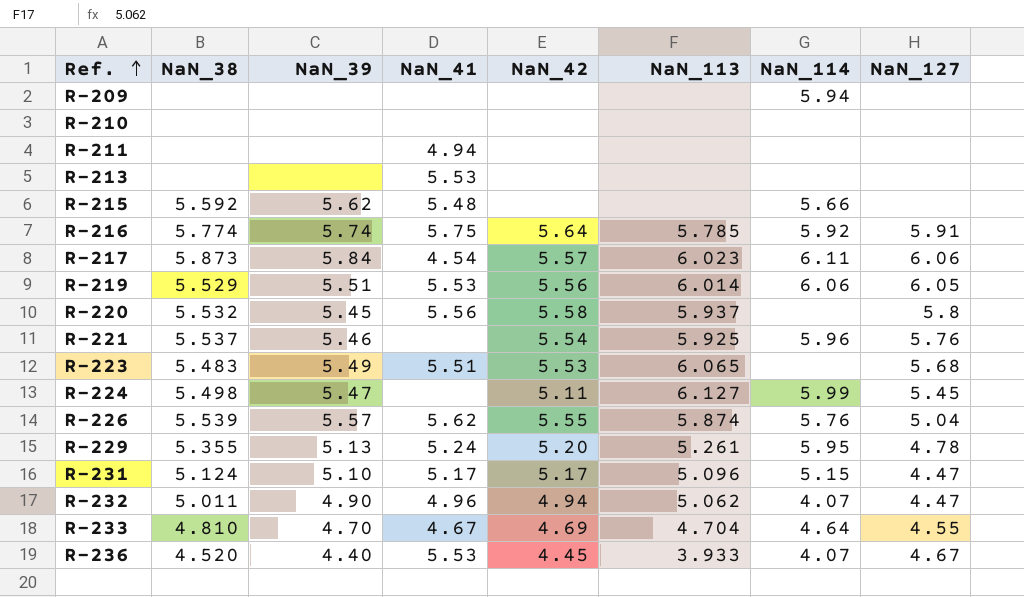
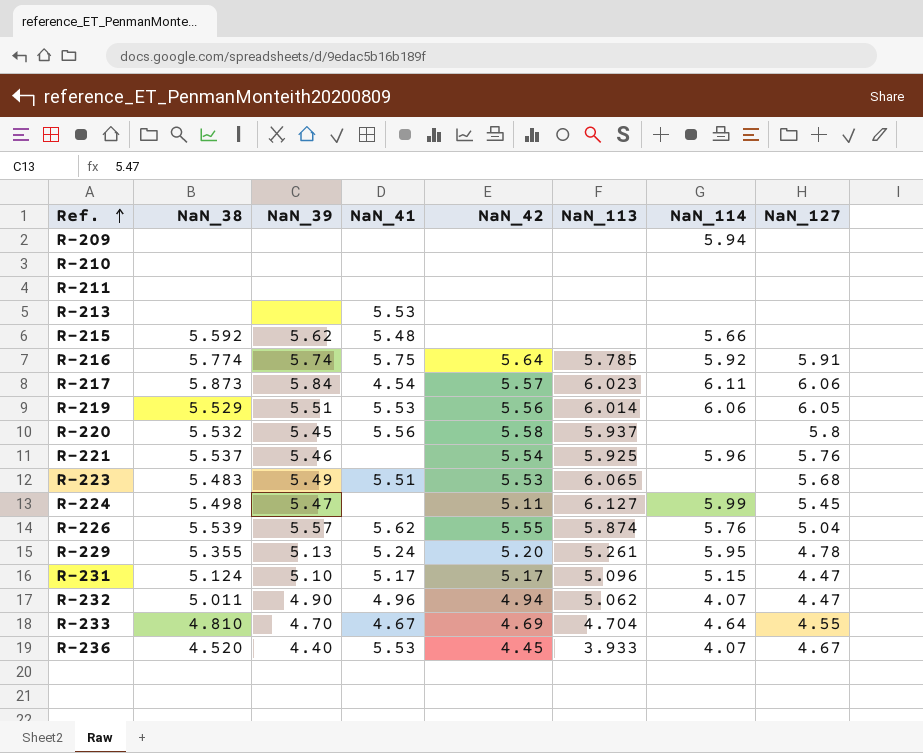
R-211 | NaN_41: 4.94 -> none

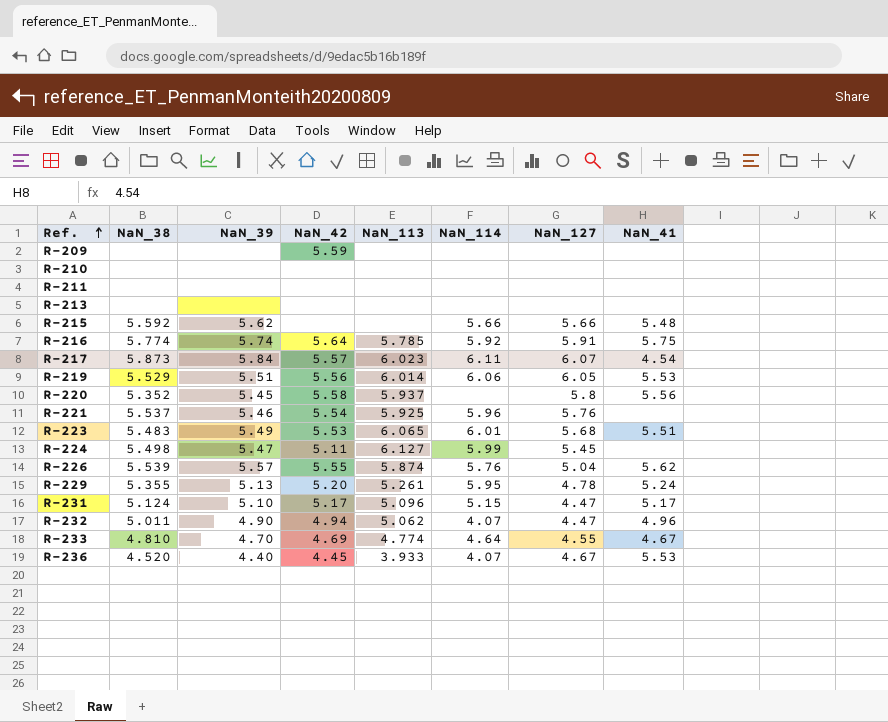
column NaN_41 | position: 4 -> 8
R-209 | NaN_42: none -> 5.59
R-209 | NaN_114: 5.94 -> none
R-213 | NaN_41: 5.53 -> none
R-215 | NaN_127: none -> 5.66
R-217 | NaN_127: 6.06 -> 6.07
R-220 | NaN_38: 5.532 -> 5.352
R-223 | NaN_114: none -> 6.01
R-233 | NaN_113: 4.704 -> 4.774

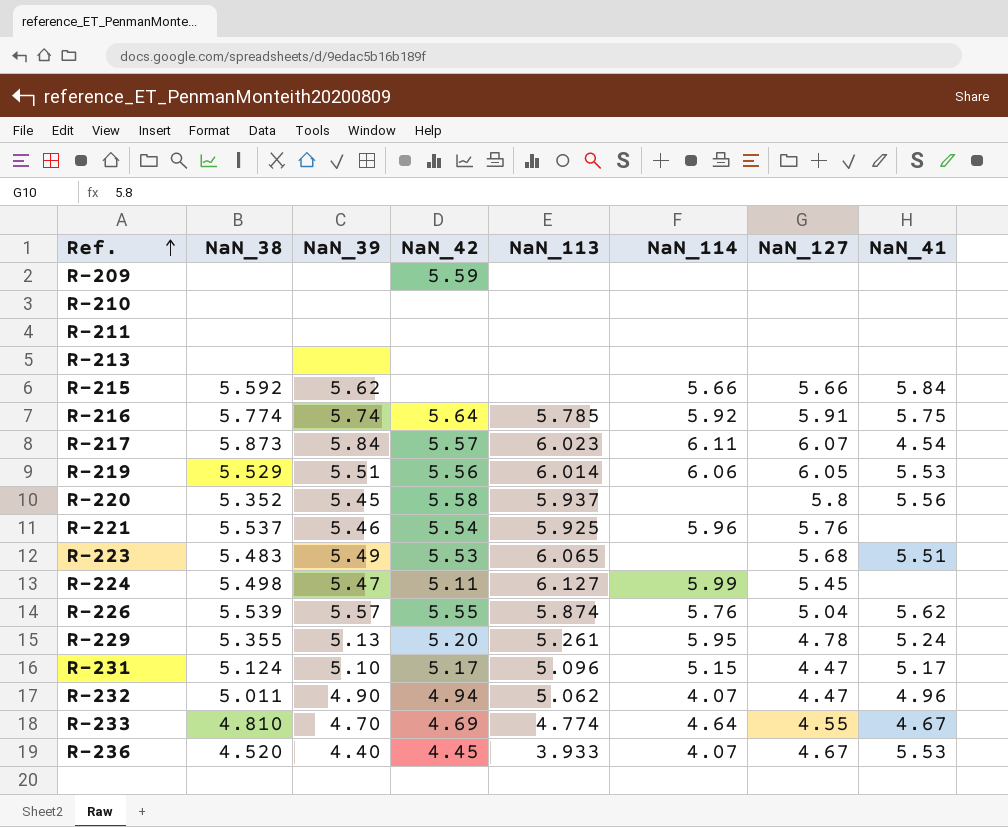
R-215 | NaN_41: 5.48 -> 5.84
R-223 | NaN_114: 6.01 -> none

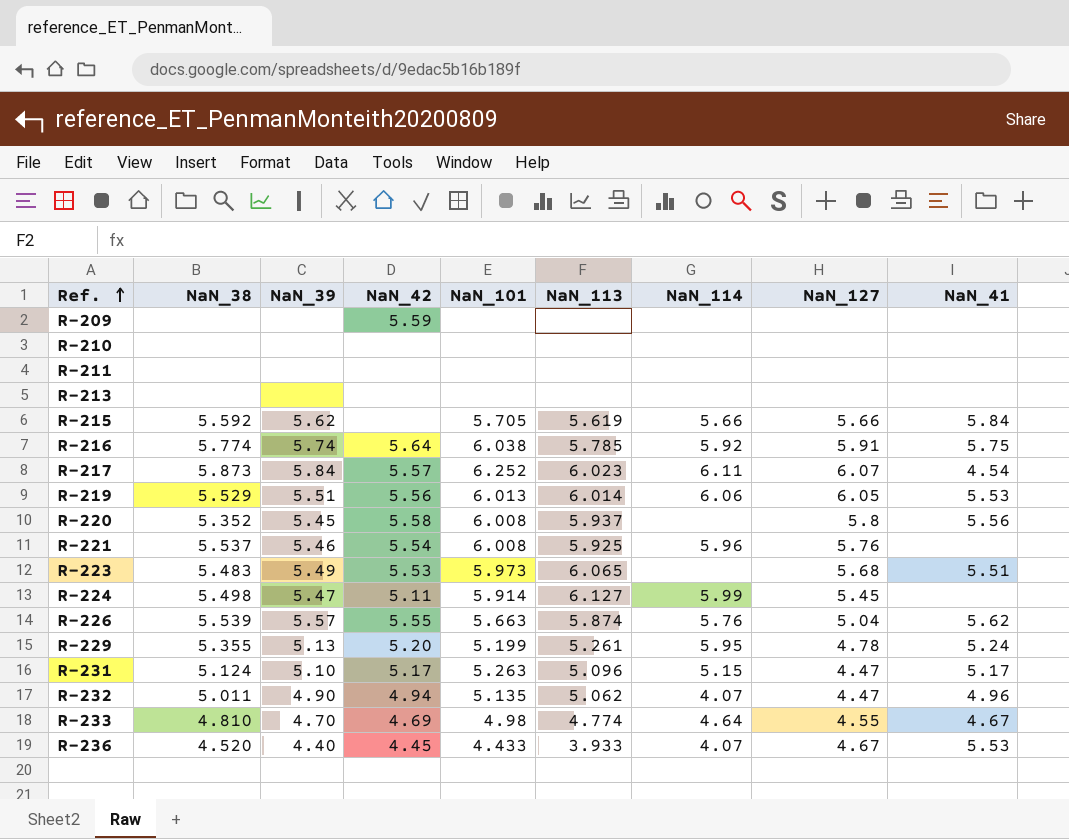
column NaN_101 | position: none -> 5
R-215 | NaN_113: none -> 5.619

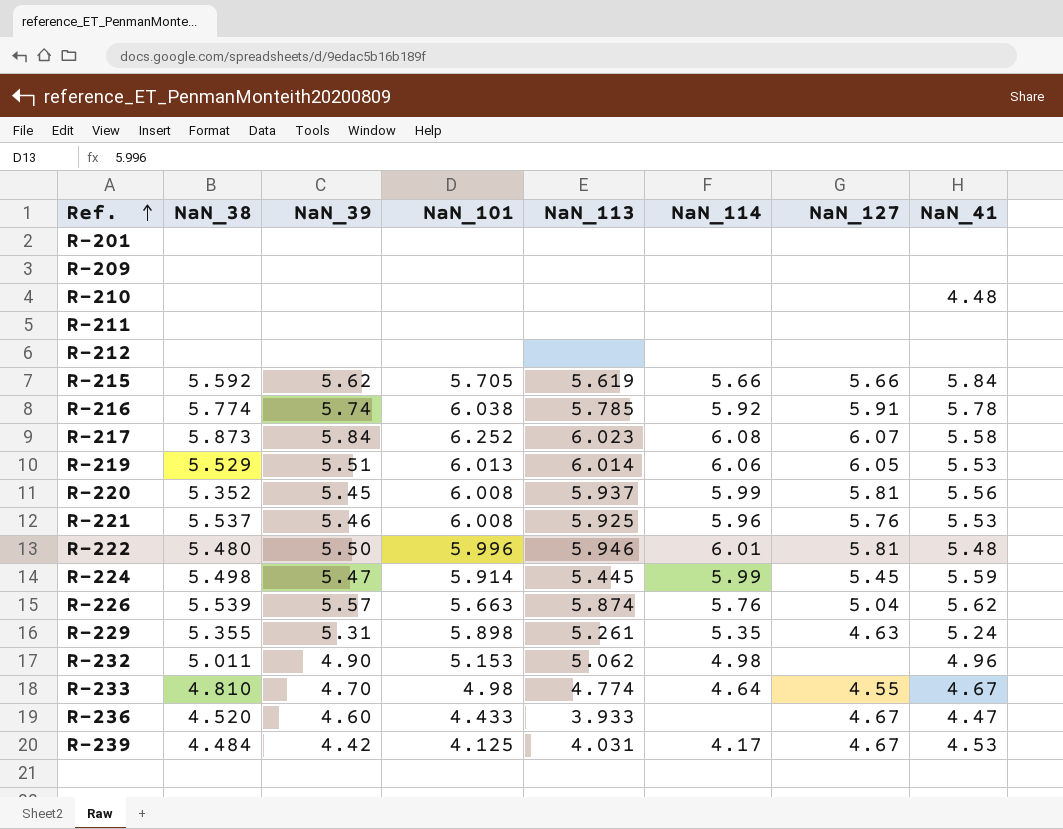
column NaN_42 | position: 4 -> none
row R-213: none | none | none | none | none | none | none | none -> none
row R-223: 5.483 | 5.49 | 5.53 | 5.973 | 6.065 | none | 5.68 | 5.51 -> none
row R-231: 5.124 | 5.10 | 5.17 | 5.263 | 5.096 | 5.15 | 4.47 | 5.17 -> none
row R-201: none -> none | none | none | none | none | none | none
R-210 | NaN_41: none -> 4.48
row R-212: none -> none | none | none | none | none | none | none
R-216 | NaN_41: 5.75 -> 5.78
R-217 | NaN_114: 6.11 -> 6.08
R-217 | NaN_41: 4.54 -> 5.58
R-220 | NaN_114: none -> 5.99
R-220 | NaN_127: 5.8 -> 5.81
R-221 | NaN_41: none -> 5.53
row R-222: none -> 5.480 | 5.50 | 5.996 | 5.946 | 6.01 | 5.81 | 5.48
R-224 | NaN_113: 6.127 -> 5.445
R-224 | NaN_41: none -> 5.59
R-229 | NaN_39: 5.13 -> 5.31
R-229 | NaN_101: 5.199 -> 5.898
R-229 | NaN_114: 5.95 -> 5.35
R-229 | NaN_127: 4.78 -> 4.63
R-232 | NaN_101: 5.135 -> 5.153
R-232 | NaN_114: 4.07 -> 4.98
R-232 | NaN_127: 4.47 -> none
R-236 | NaN_39: 4.40 -> 4.60
R-236 | NaN_114: 4.07 -> none
R-236 | NaN_41: 5.53 -> 4.47
row R-239: none -> 4.484 | 4.42 | 4.125 | 4.031 | 4.17 | 4.67 | 4.53

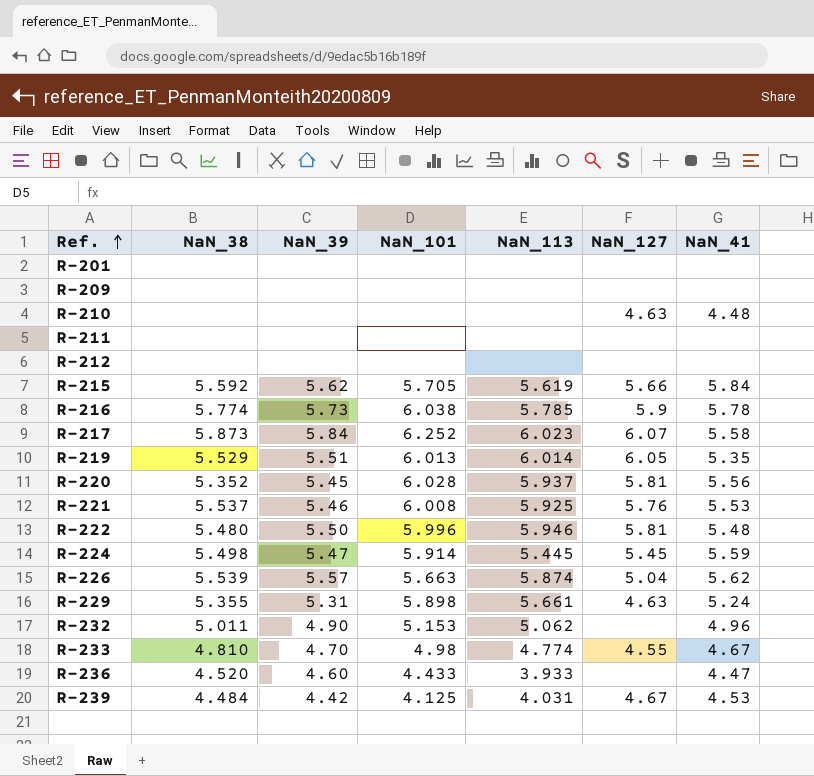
column NaN_114 | position: 6 -> none
R-210 | NaN_127: none -> 4.63
R-216 | NaN_39: 5.74 -> 5.73
R-216 | NaN_127: 5.91 -> 5.9
R-219 | NaN_41: 5.53 -> 5.35
R-220 | NaN_101: 6.008 -> 6.028
R-229 | NaN_113: 5.261 -> 5.661
R-236 | NaN_127: 4.67 -> none

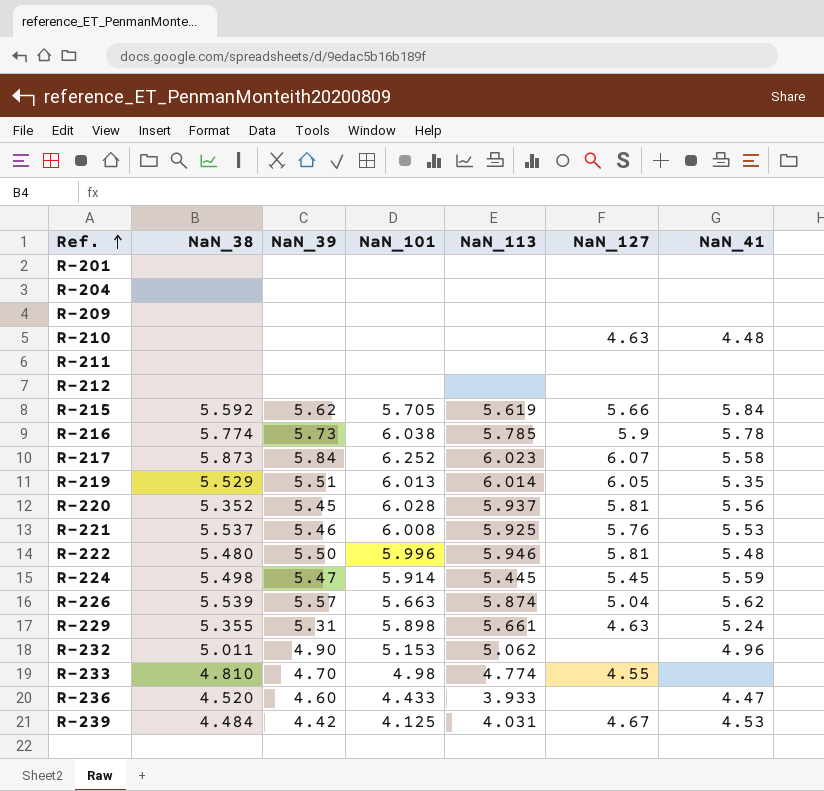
row R-204: none -> none | none | none | none | none | none
R-233 | NaN_41: 4.67 -> none

